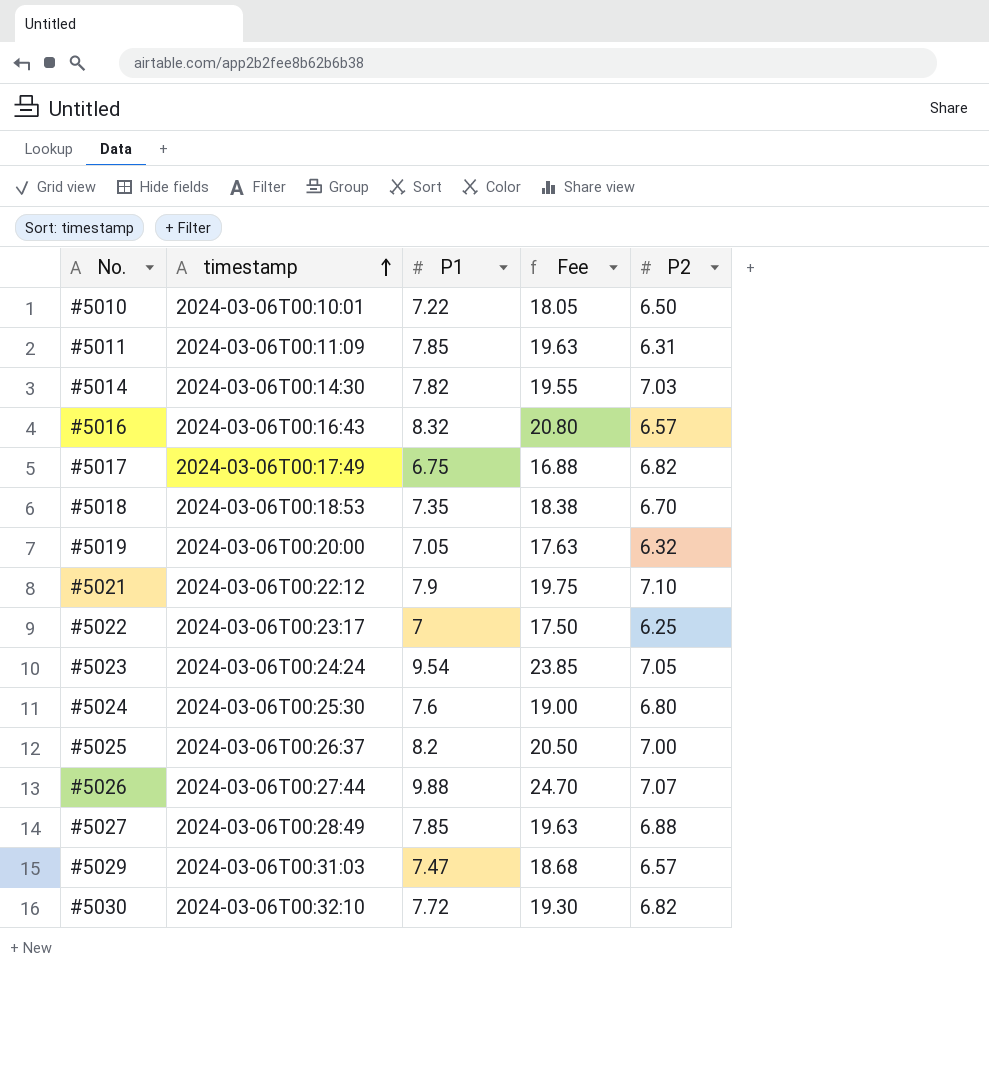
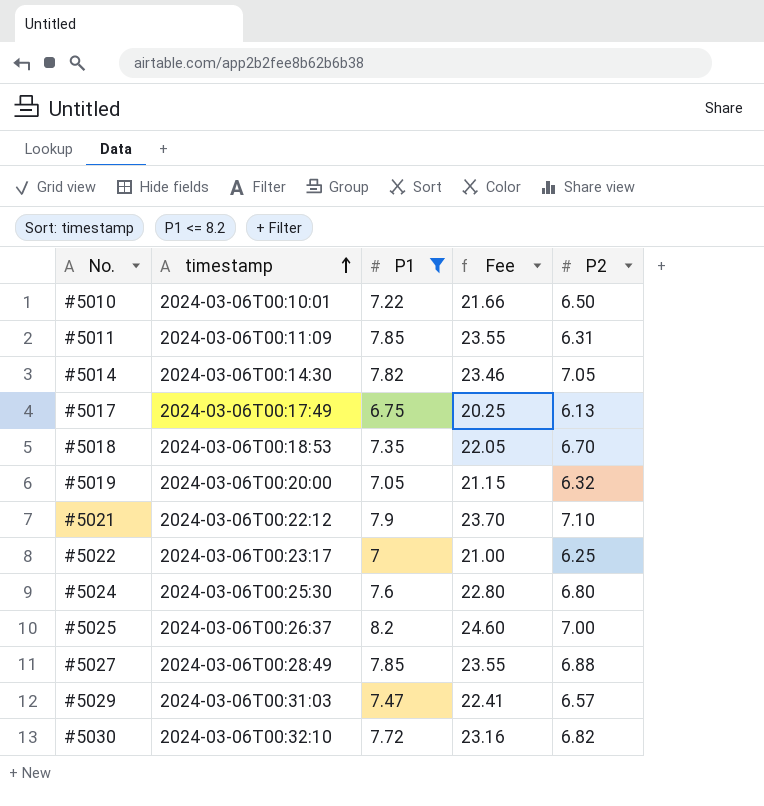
filter: none -> P1 <= 8.2
column Fee | formula: [P1] * 2.5 -> [P1] * 3
#5014 | P2: 7.03 -> 7.05
#5017 | P2: 6.82 -> 6.13

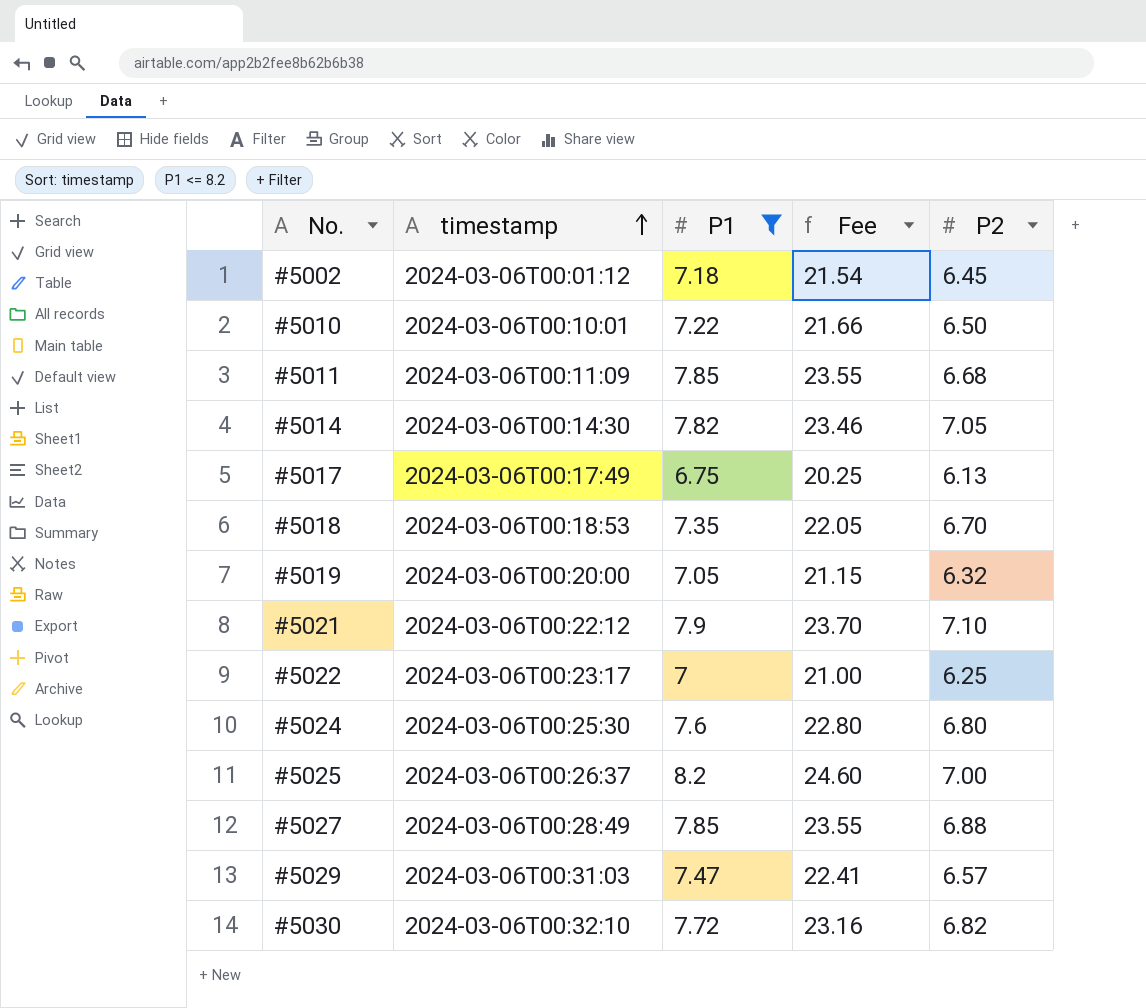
row #5002: none -> 2024-03-06T00:01:12 | 7.18 | 21.54 | 6.45
#5011 | P2: 6.31 -> 6.68

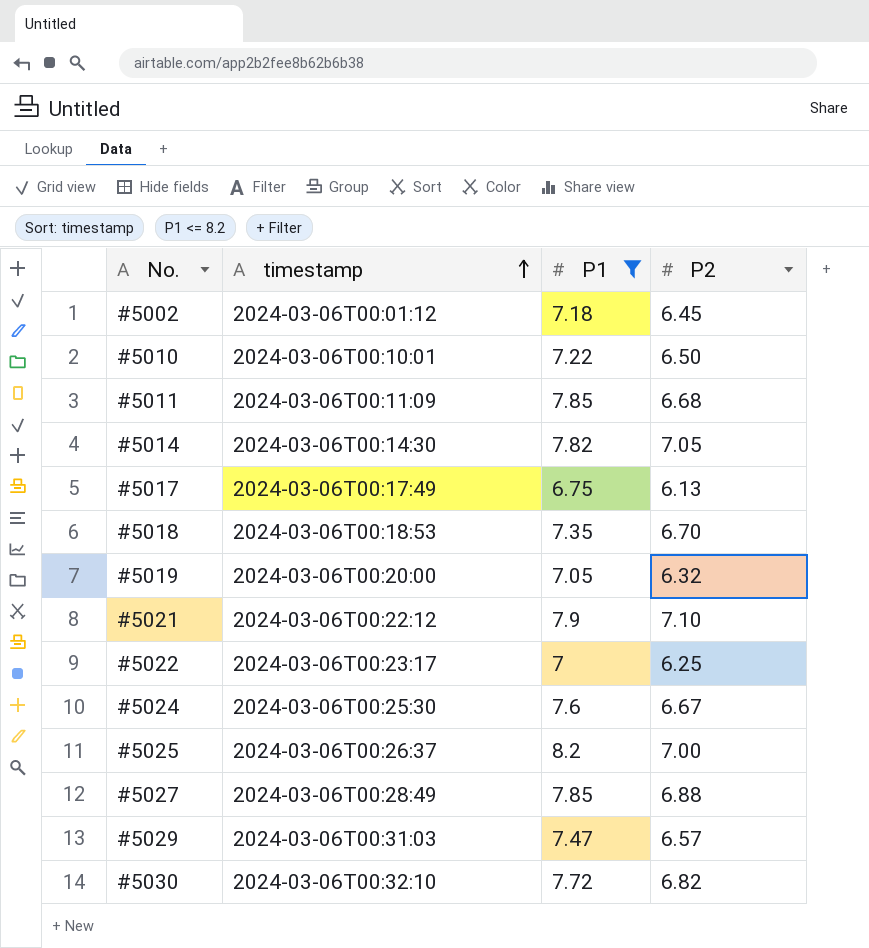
column Fee | formula: [P1] * 3 -> none
#5024 | P2: 6.80 -> 6.67

